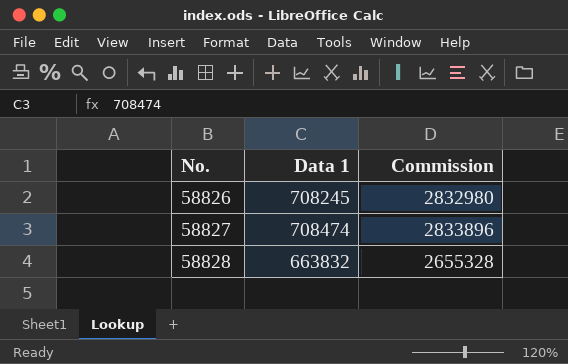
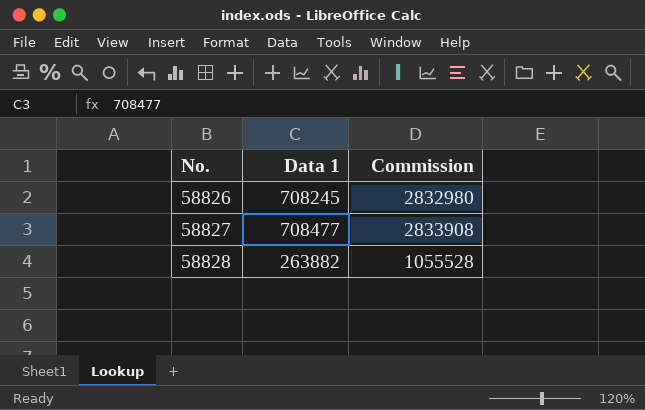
58827 | Data 1: 708474 -> 708477
58827 | Commission: 2833896 -> 2833908
58828 | Data 1: 663832 -> 263882
58828 | Commission: 2655328 -> 1055528

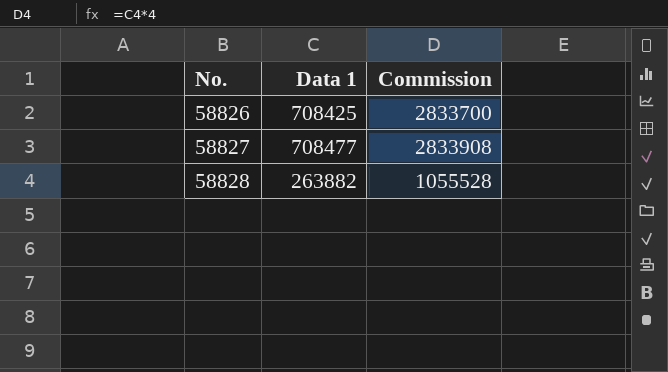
58826 | Data 1: 708245 -> 708425
58826 | Commission: 2832980 -> 2833700

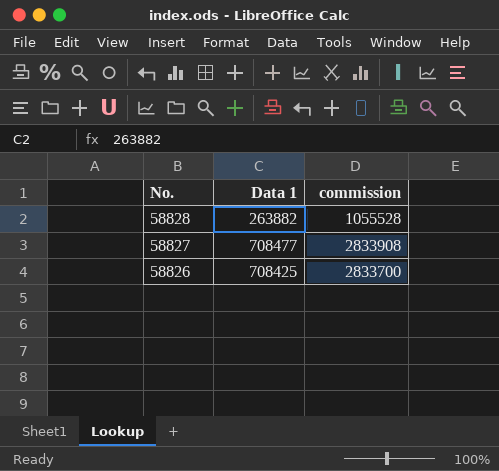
row order: No. ascending -> No. descending
column name: Commission -> commission

